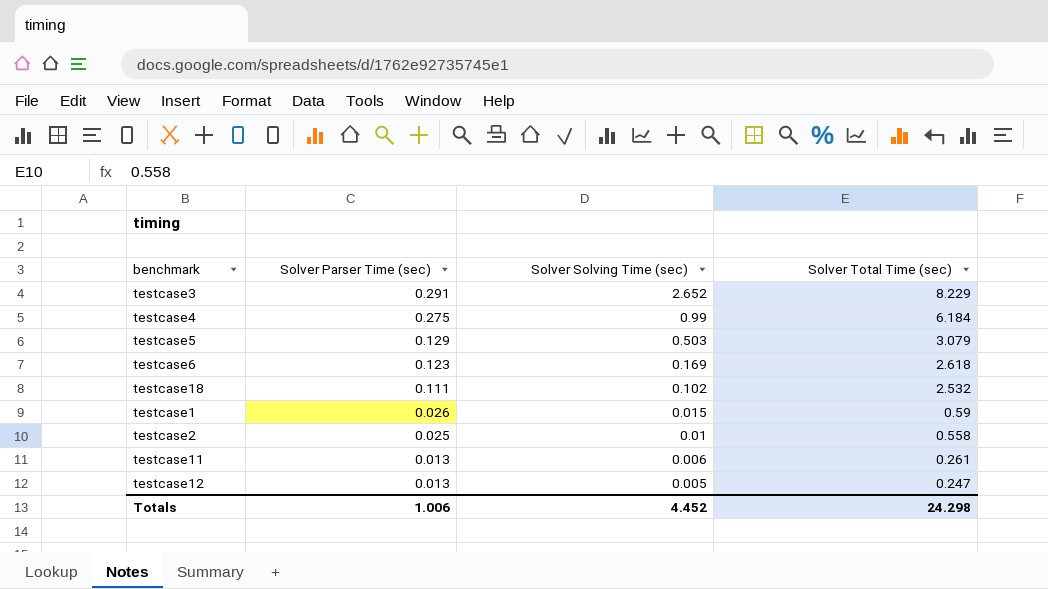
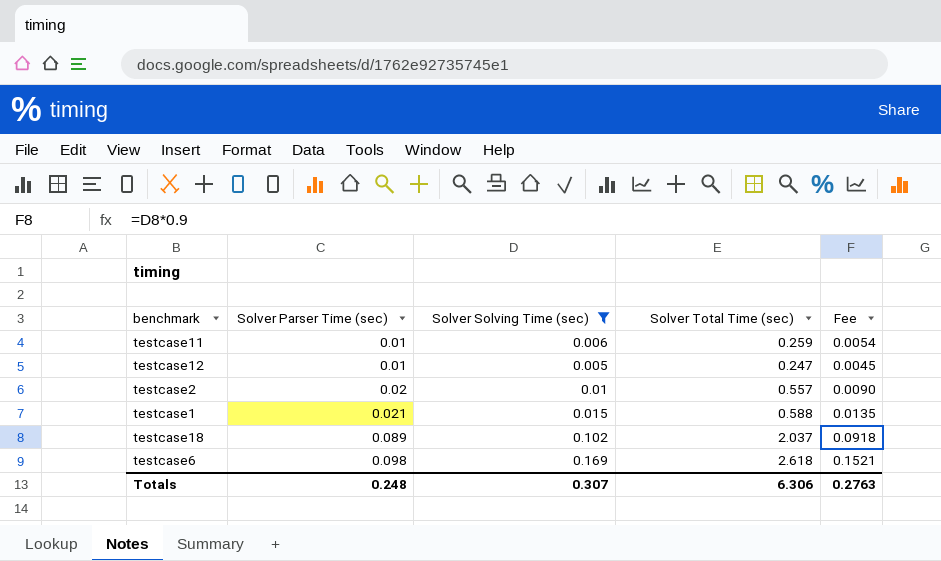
filter: none -> Solver Solving Time (sec) <= 0.169
row order: Solver Parser Time (sec) descending -> Solver Parser Time (sec) ascending
column Fee | formula: none -> [Solver Solving Time (sec)] * 0.9
testcase11 | Solver Parser Time (sec): 0.013 -> 0.01
testcase11 | Solver Total Time (sec): 0.261 -> 0.259
testcase12 | Solver Parser Time (sec): 0.013 -> 0.01
testcase2 | Solver Parser Time (sec): 0.025 -> 0.02
testcase2 | Solver Total Time (sec): 0.558 -> 0.557
testcase1 | Solver Parser Time (sec): 0.026 -> 0.021
testcase1 | Solver Total Time (sec): 0.59 -> 0.588
testcase18 | Solver Parser Time (sec): 0.111 -> 0.089
testcase18 | Solver Total Time (sec): 2.532 -> 2.037
testcase6 | Solver Parser Time (sec): 0.123 -> 0.098
Totals | Solver Parser Time (sec): 1.006 -> 0.248
Totals | Solver Solving Time (sec): 4.452 -> 0.307
Totals | Solver Total Time (sec): 24.298 -> 6.306

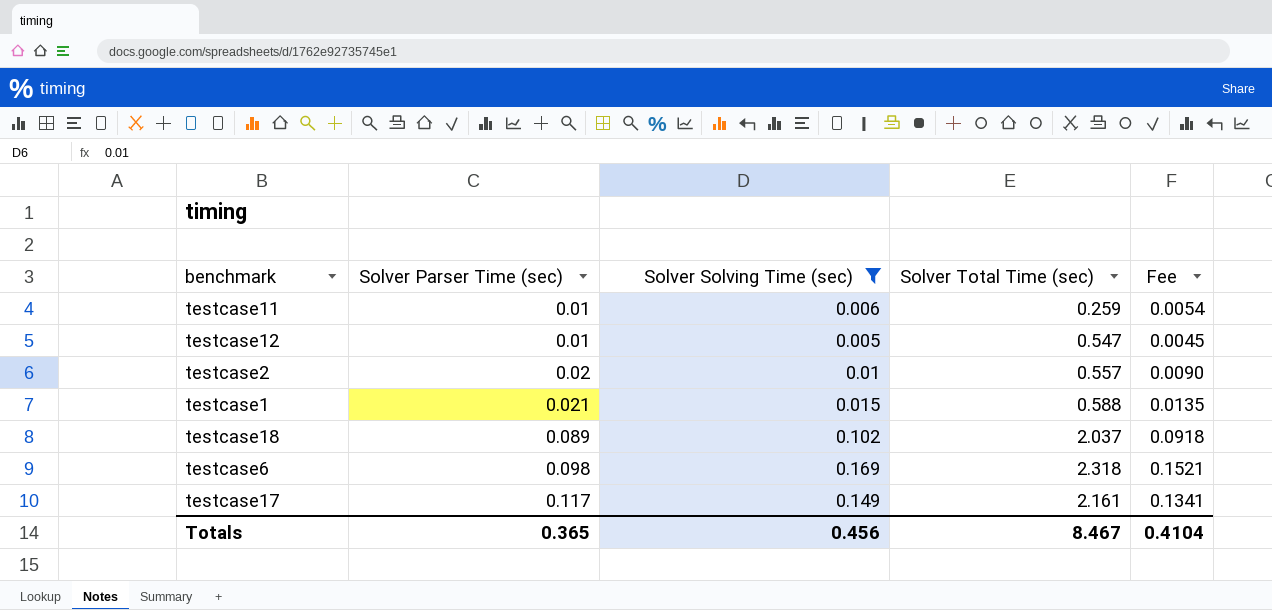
testcase12 | Solver Total Time (sec): 0.247 -> 0.547
testcase6 | Solver Total Time (sec): 2.618 -> 2.318
row testcase17: none -> 0.117 | 0.149 | 2.161 | 0.1341
Totals | Solver Parser Time (sec): 0.248 -> 0.365
Totals | Solver Solving Time (sec): 0.307 -> 0.456
Totals | Solver Total Time (sec): 6.306 -> 8.467
Totals | Fee: 0.2763 -> 0.4104

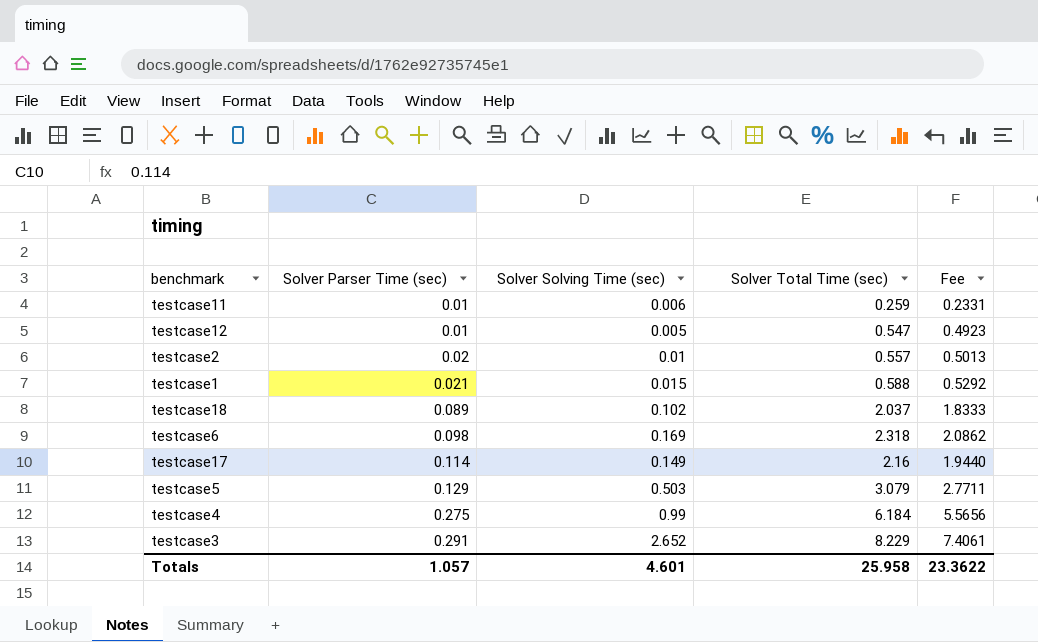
filter: Solver Solving Time (sec) <= 0.169 -> none
column Fee | formula: [Solver Solving Time (sec)] * 0.9 -> [Solver Total Time (sec)] * 0.9
testcase17 | Solver Parser Time (sec): 0.117 -> 0.114
testcase17 | Solver Total Time (sec): 2.161 -> 2.16
Totals | Solver Parser Time (sec): 0.365 -> 1.057
Totals | Solver Solving Time (sec): 0.456 -> 4.601
Totals | Solver Total Time (sec): 8.467 -> 25.958
Totals | Fee: 0.4104 -> 23.3622

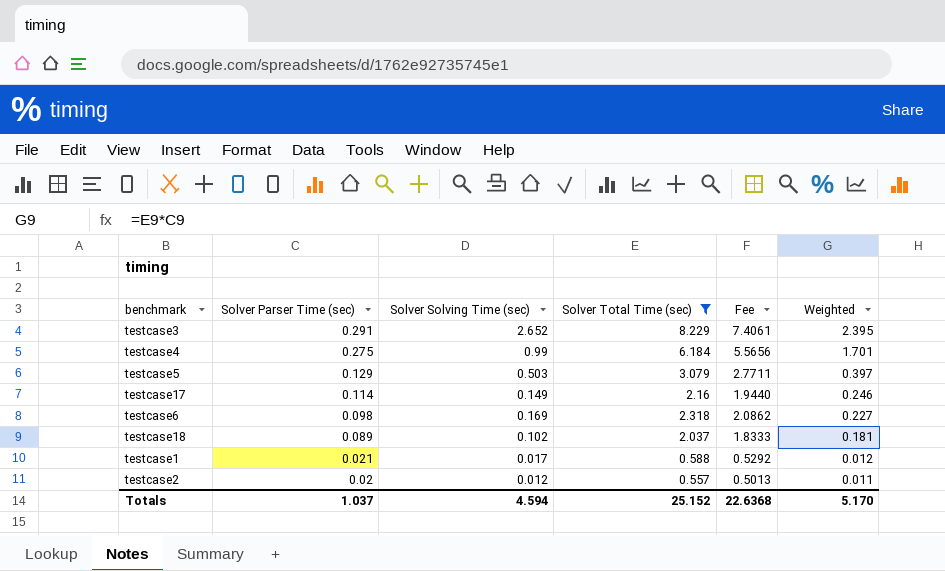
filter: none -> Solver Total Time (sec) >= 0.557
row order: Solver Parser Time (sec) ascending -> Solver Parser Time (sec) descending
column Weighted | formula: none -> [Solver Parser Time (sec)] * [Solver Total Time (sec)]
testcase1 | Solver Solving Time (sec): 0.015 -> 0.017
testcase2 | Solver Solving Time (sec): 0.01 -> 0.012
Totals | Solver Parser Time (sec): 1.057 -> 1.037
Totals | Solver Solving Time (sec): 4.601 -> 4.594
Totals | Solver Total Time (sec): 25.958 -> 25.152
Totals | Fee: 23.3622 -> 22.6368

